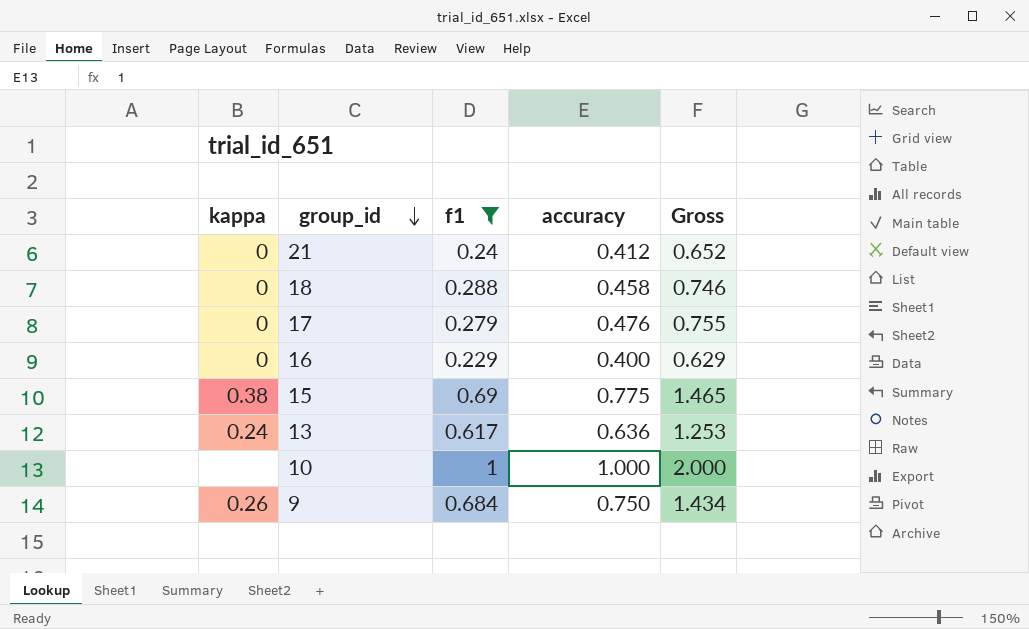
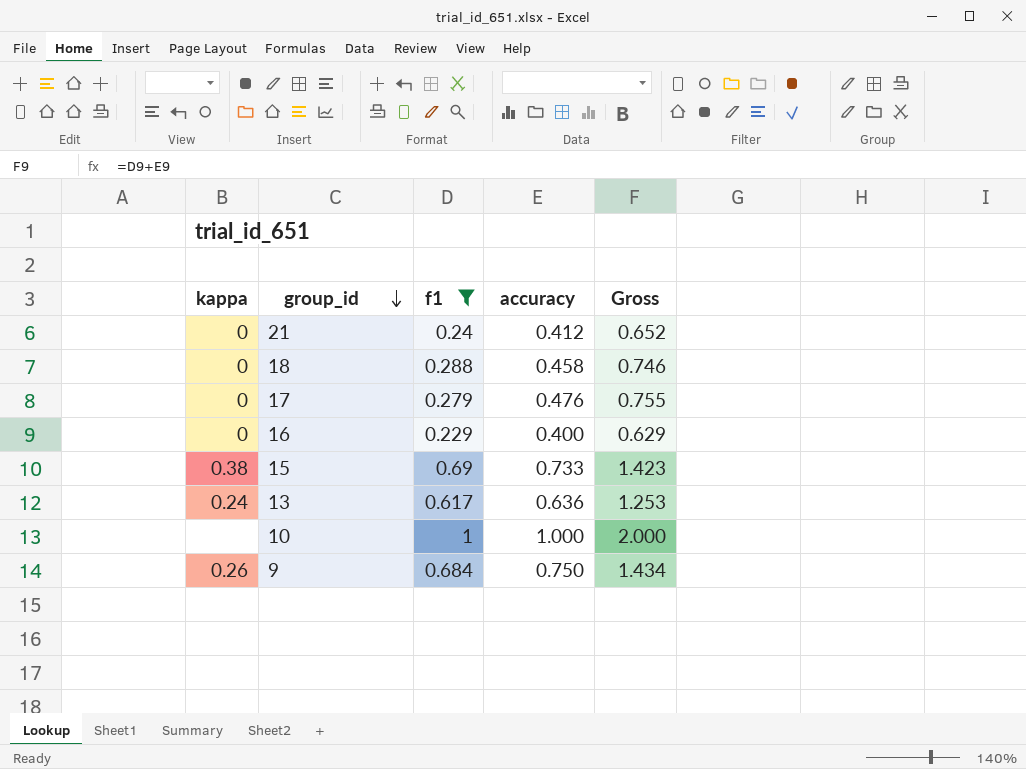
15 | accuracy: 0.775 -> 0.733
15 | Gross: 1.465 -> 1.423

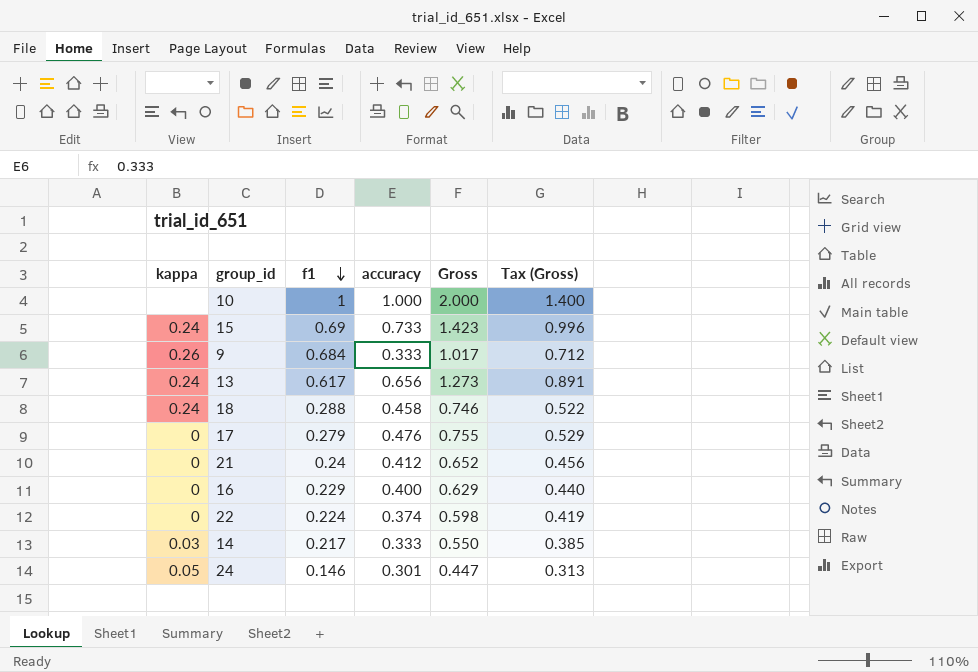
filter: f1 >= 0.229 -> none
row order: group_id descending -> f1 descending
column Tax (Gross) | formula: none -> [Gross] * 0.7
15 | kappa: 0.38 -> 0.24
9 | accuracy: 0.750 -> 0.333
9 | Gross: 1.434 -> 1.017
13 | accuracy: 0.636 -> 0.656
13 | Gross: 1.253 -> 1.273
18 | kappa: 0 -> 0.24

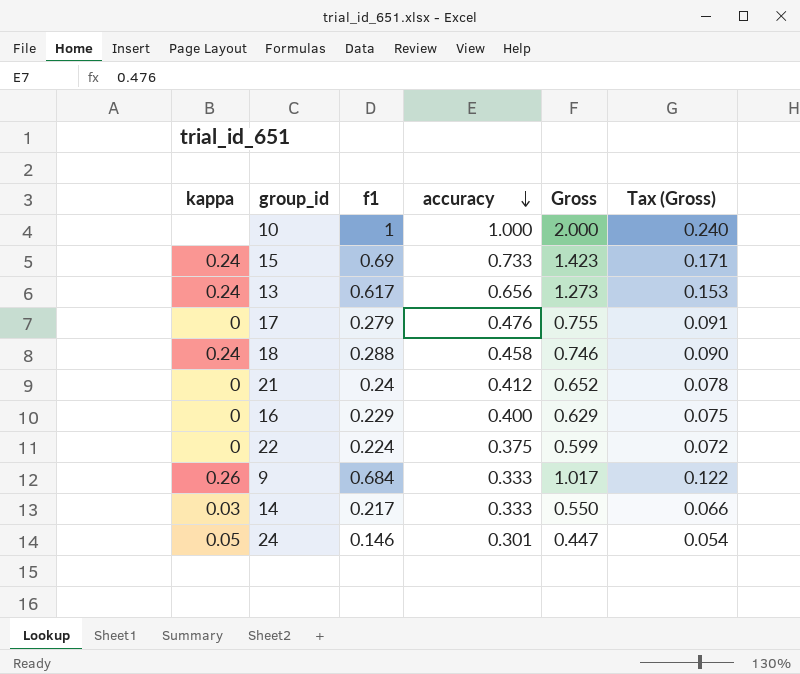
row order: f1 descending -> accuracy descending
column Tax (Gross) | formula: [Gross] * 0.7 -> [Gross] * 0.12
22 | accuracy: 0.374 -> 0.375
22 | Gross: 0.598 -> 0.599

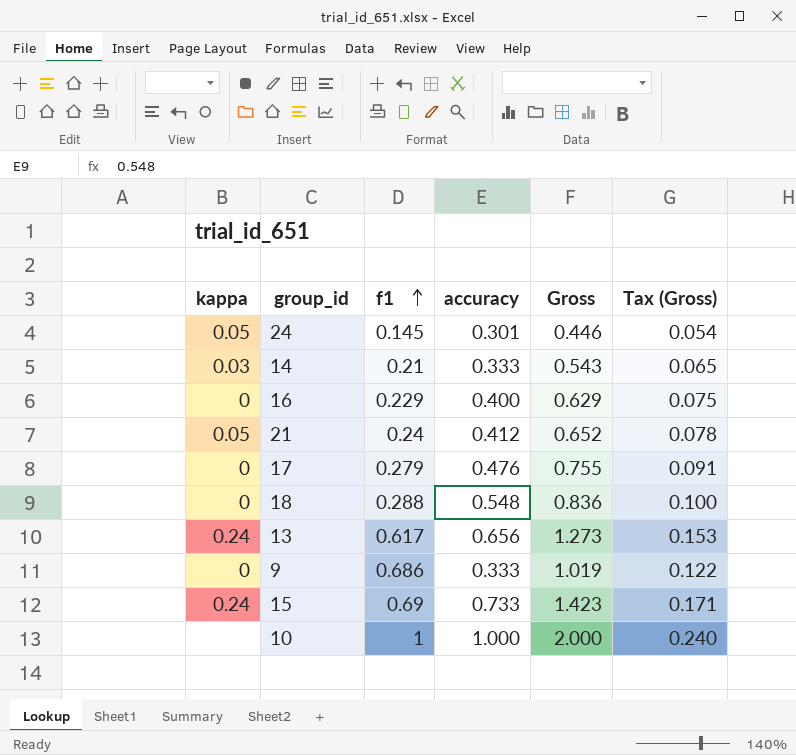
row order: accuracy descending -> f1 ascending
row 22: 0 | 0.224 | 0.375 | 0.599 | 0.072 -> none
24 | f1: 0.146 -> 0.145
24 | Gross: 0.447 -> 0.446
14 | f1: 0.217 -> 0.21
14 | Gross: 0.550 -> 0.543
14 | Tax (Gross): 0.066 -> 0.065
21 | kappa: 0 -> 0.05
18 | kappa: 0.24 -> 0
18 | accuracy: 0.458 -> 0.548
18 | Gross: 0.746 -> 0.836
18 | Tax (Gross): 0.090 -> 0.100
9 | kappa: 0.26 -> 0
9 | f1: 0.684 -> 0.686
9 | Gross: 1.017 -> 1.019

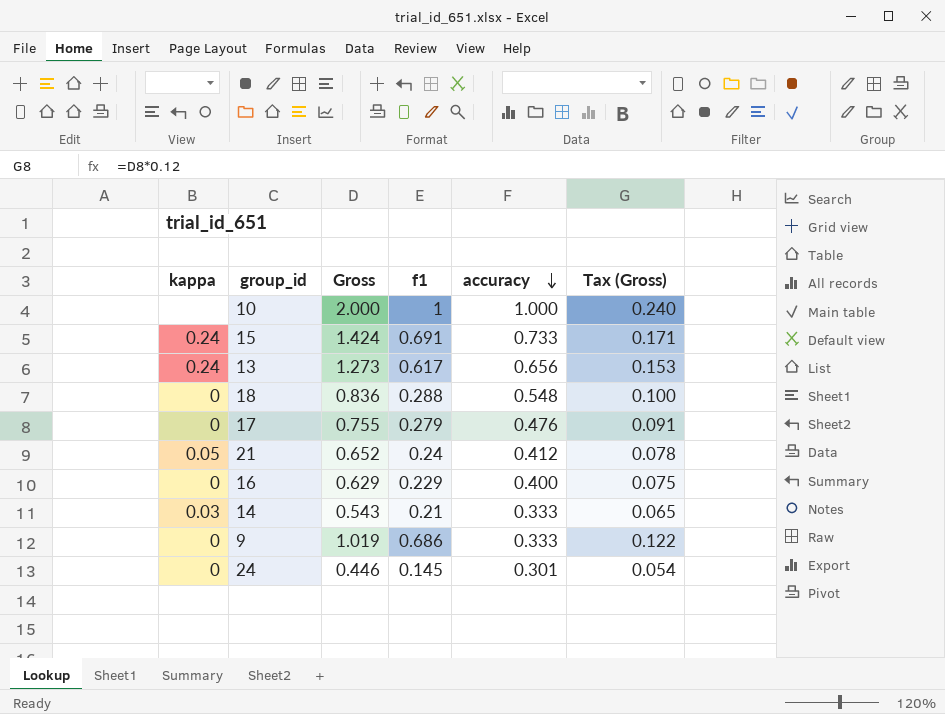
row order: f1 ascending -> accuracy descending
column Gross | position: 5 -> 3
15 | Gross: 1.423 -> 1.424
15 | f1: 0.69 -> 0.691
24 | kappa: 0.05 -> 0

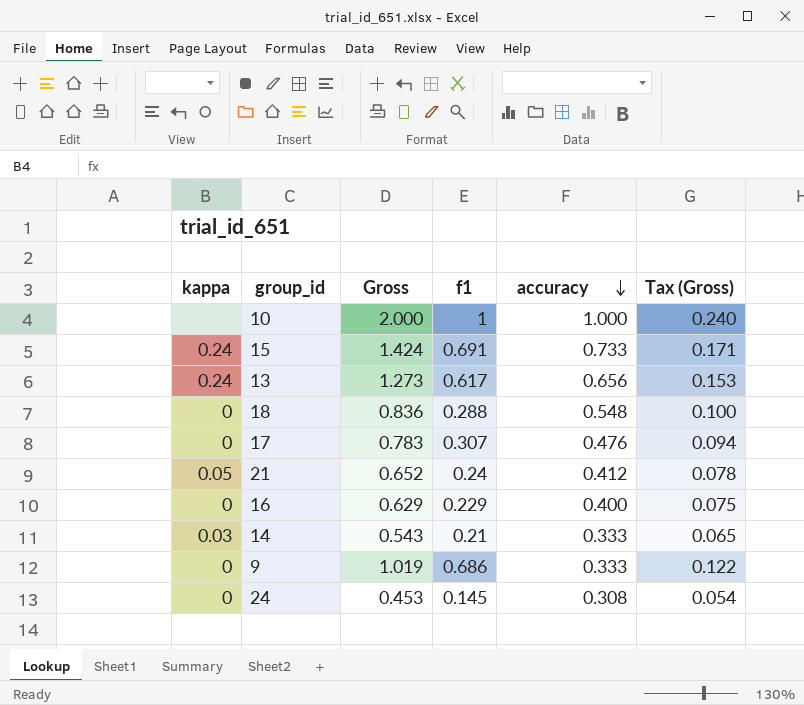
17 | Gross: 0.755 -> 0.783
17 | f1: 0.279 -> 0.307
17 | Tax (Gross): 0.091 -> 0.094
24 | Gross: 0.446 -> 0.453
24 | accuracy: 0.301 -> 0.308

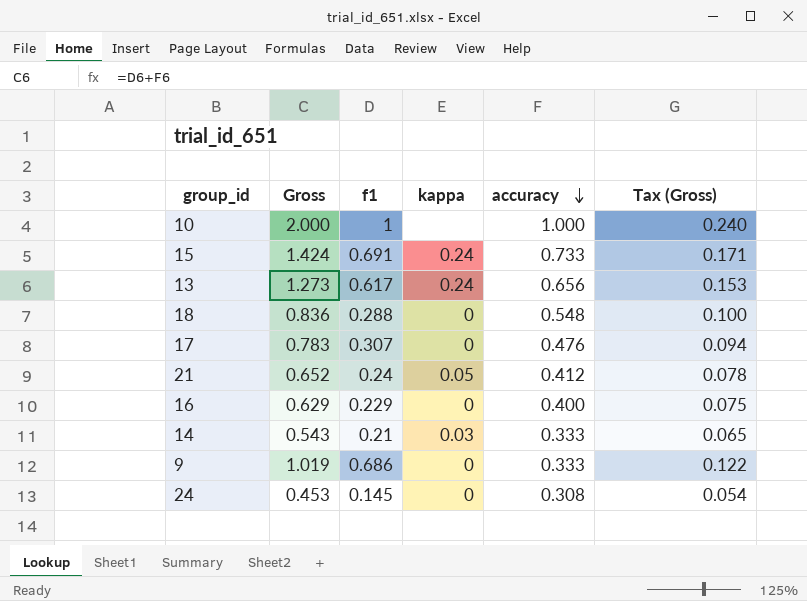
column kappa | position: 1 -> 4

